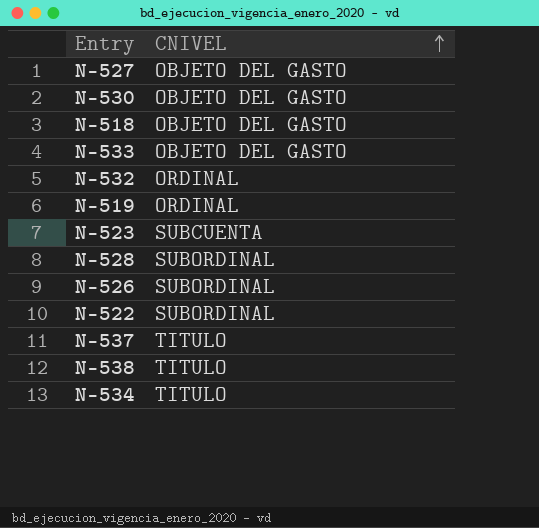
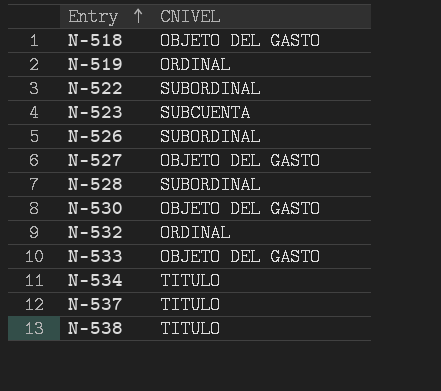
row order: CNIVEL ascending -> Entry ascending

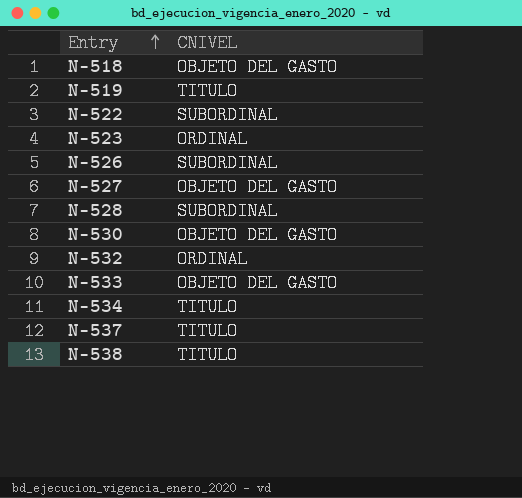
N-519 | CNIVEL: ORDINAL -> TITULO
N-523 | CNIVEL: SUBCUENTA -> ORDINAL

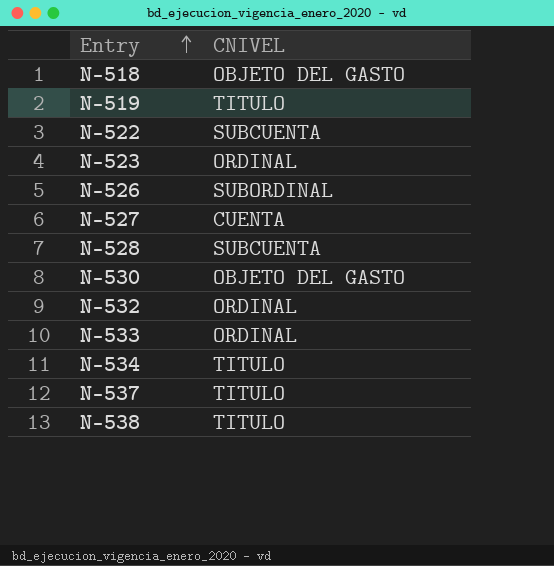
N-522 | CNIVEL: SUBORDINAL -> SUBCUENTA
N-527 | CNIVEL: OBJETO DEL GASTO -> CUENTA
N-528 | CNIVEL: SUBORDINAL -> SUBCUENTA
N-533 | CNIVEL: OBJETO DEL GASTO -> ORDINAL

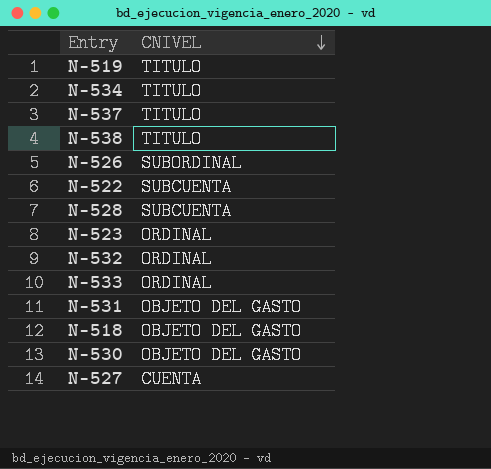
row order: Entry ascending -> CNIVEL descending
row N-531: none -> OBJETO DEL GASTO

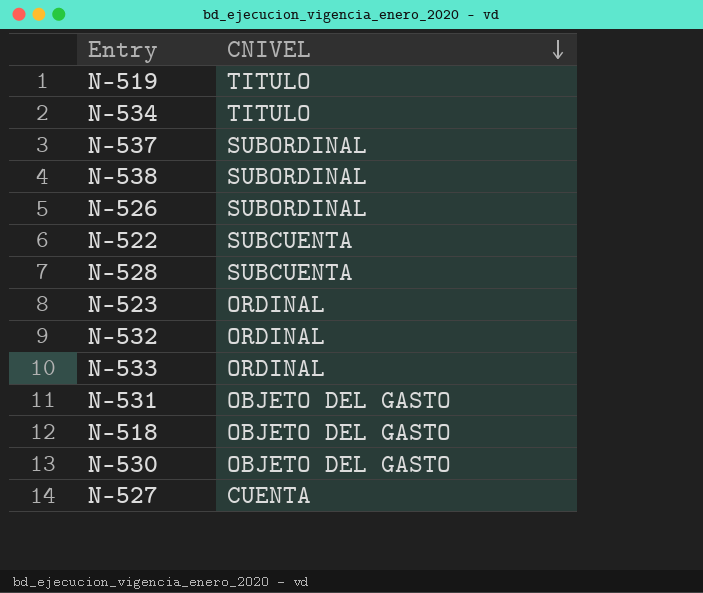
N-537 | CNIVEL: TITULO -> SUBORDINAL
N-538 | CNIVEL: TITULO -> SUBORDINAL

